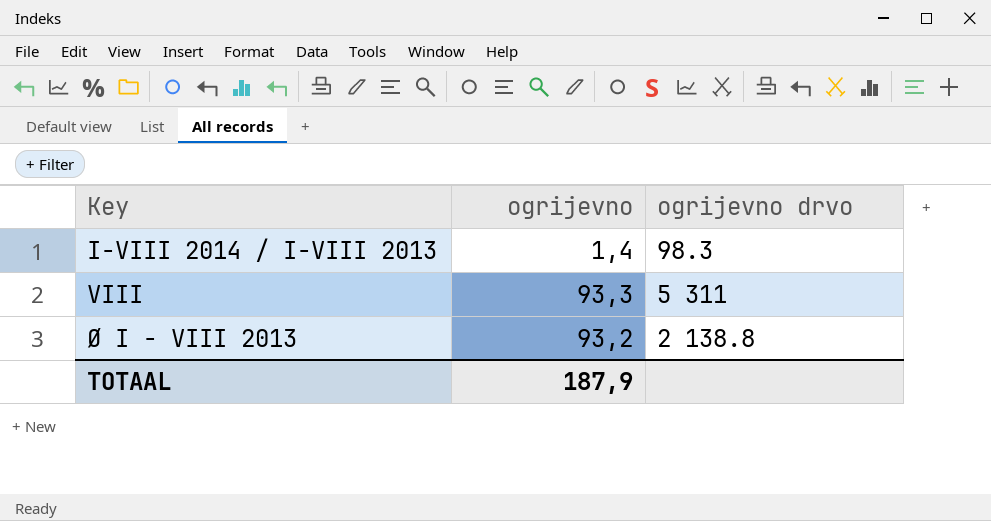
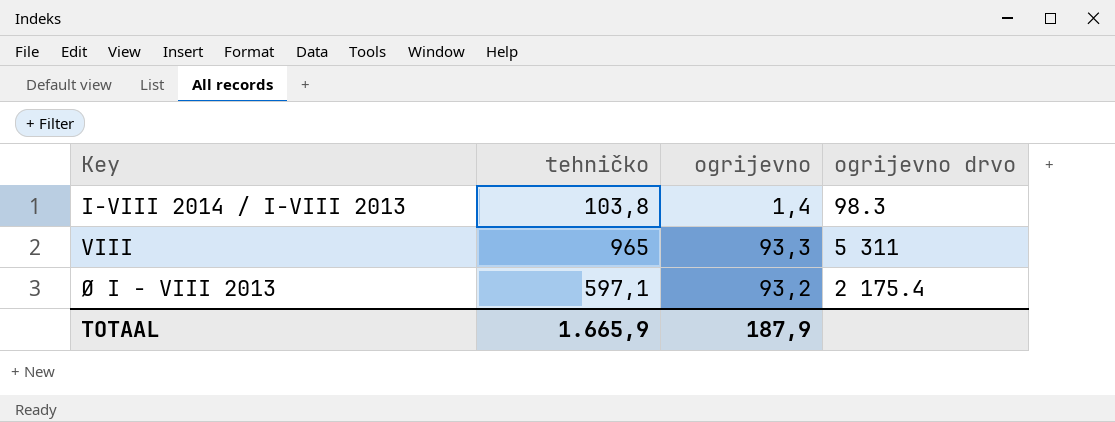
column tehničko | position: none -> 2
Ø I - VIII 2013 | ogrijevno drvo: 2 138.8 -> 2 175.4

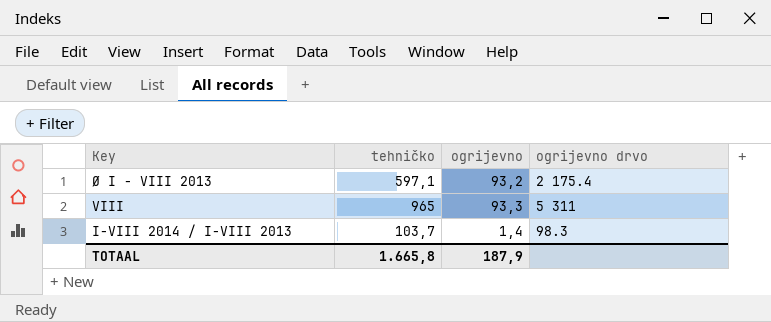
row order: Key ascending -> Key descending
I-VIII 2014 / I-VIII 2013 | tehničko: 103,8 -> 103,7
TOTAAL | tehničko: 1.665,9 -> 1.665,8

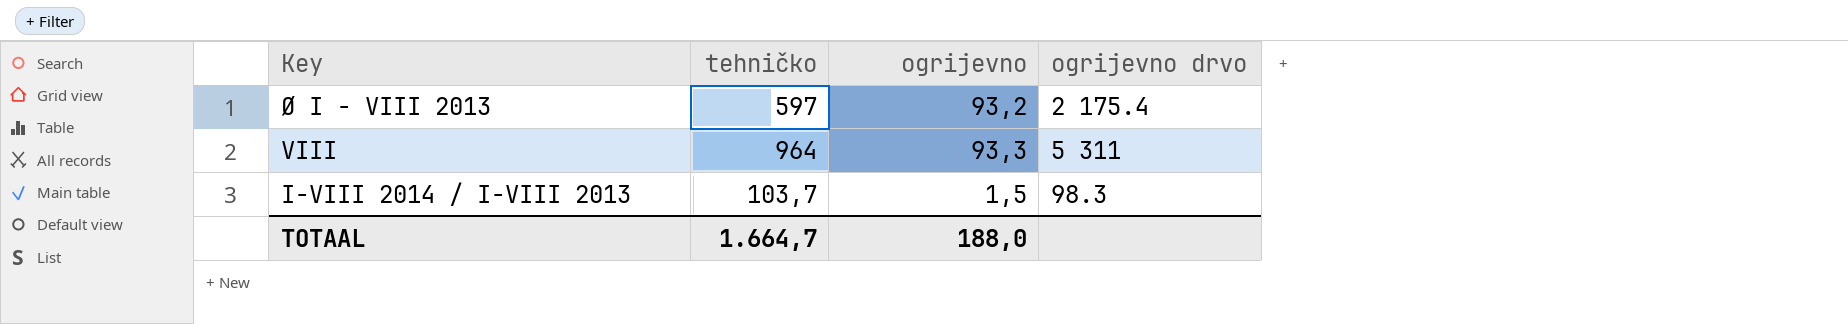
Ø I - VIII 2013 | tehničko: 597,1 -> 597
VIII | tehničko: 965 -> 964
I-VIII 2014 / I-VIII 2013 | ogrijevno: 1,4 -> 1,5
TOTAAL | tehničko: 1.665,8 -> 1.664,7
TOTAAL | ogrijevno: 187,9 -> 188,0

